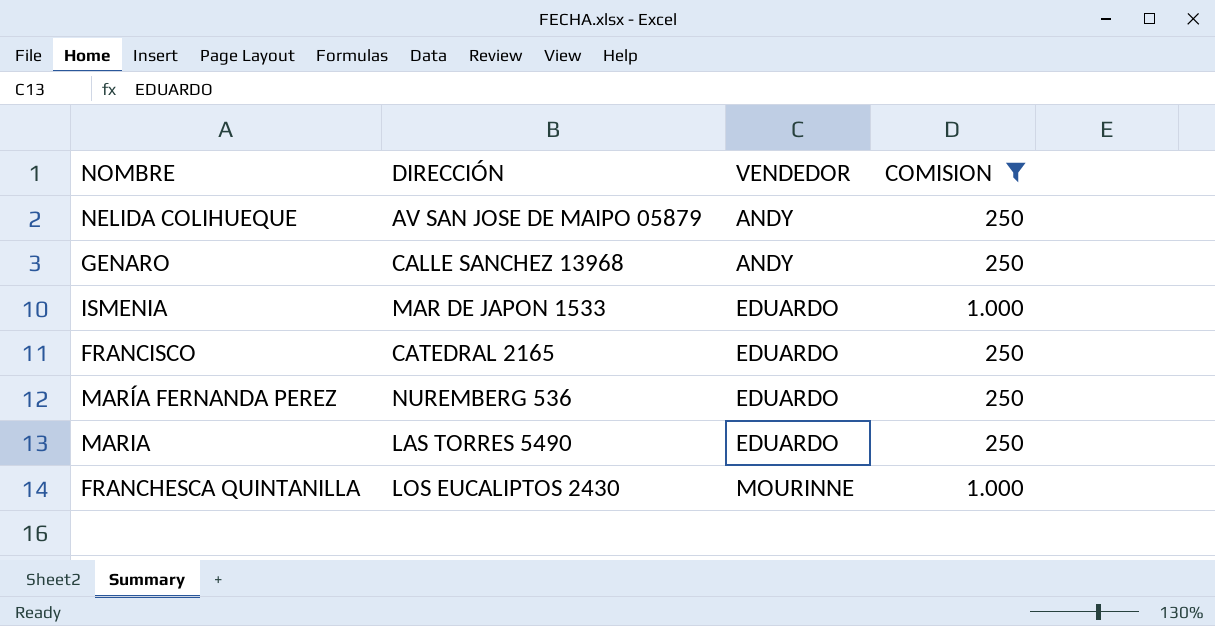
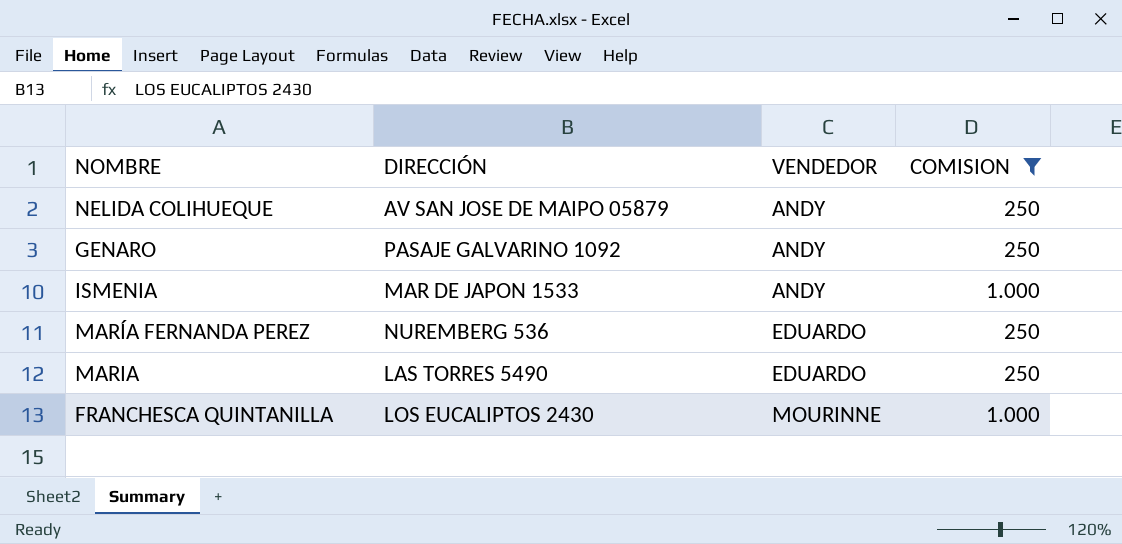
row FRANCISCO: CATEDRAL 2165 | EDUARDO | 250 -> none
GENARO | DIRECCIÓN: CALLE SANCHEZ 13968 -> PASAJE GALVARINO 1092
ISMENIA | VENDEDOR: EDUARDO -> ANDY

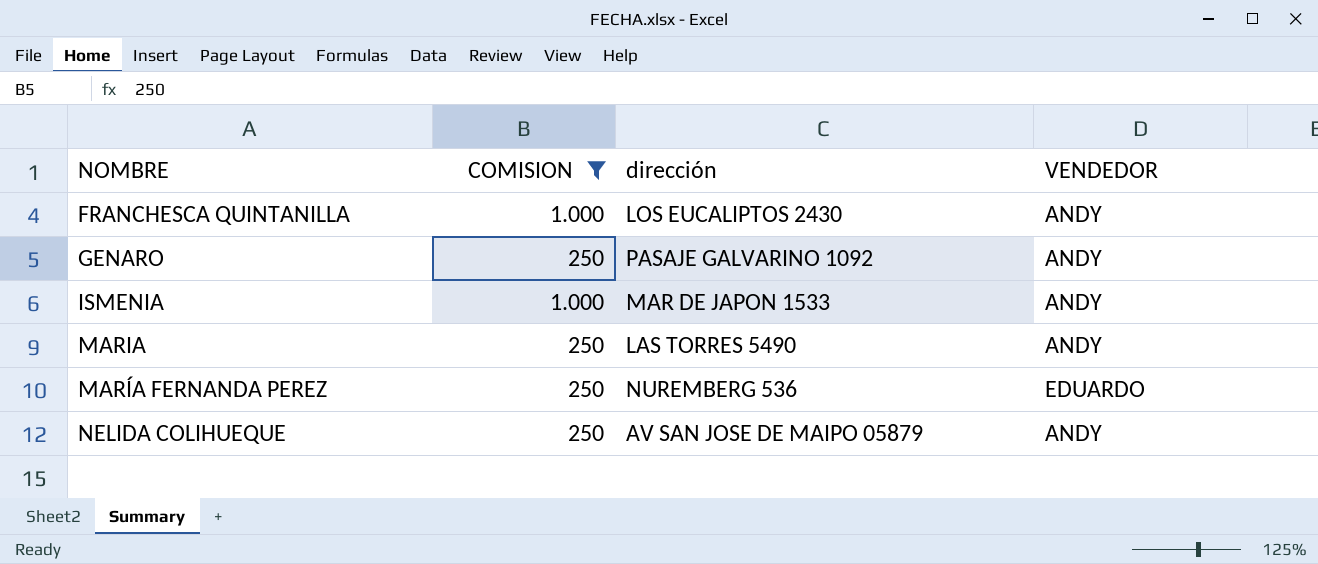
row order: VENDEDOR ascending -> NOMBRE ascending
column COMISION | position: 4 -> 2
column name: DIRECCIÓN -> dirección
FRANCHESCA QUINTANILLA | VENDEDOR: MOURINNE -> ANDY
MARIA | VENDEDOR: EDUARDO -> ANDY

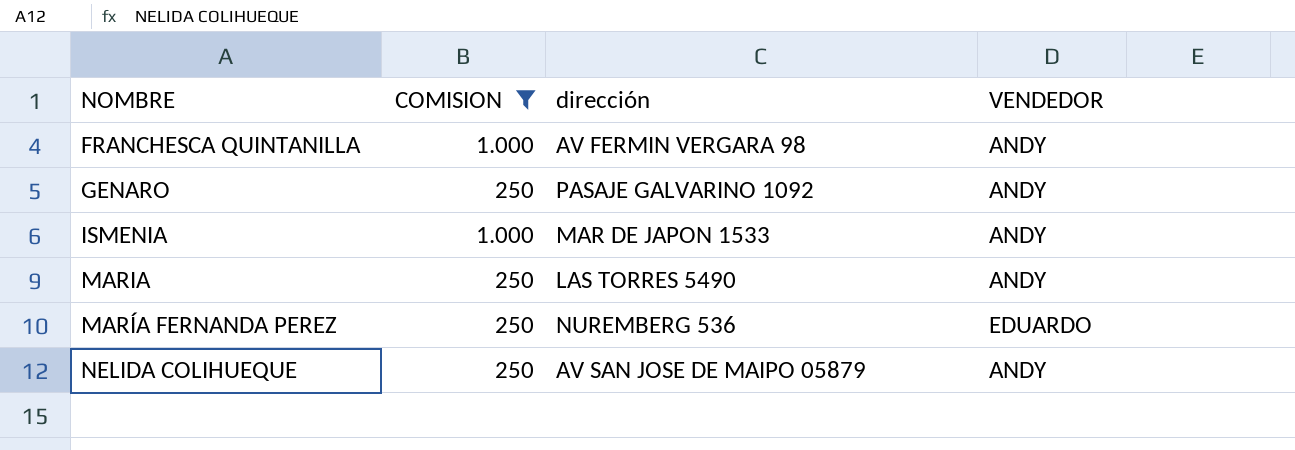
FRANCHESCA QUINTANILLA | dirección: LOS EUCALIPTOS 2430 -> AV FERMIN VERGARA 98

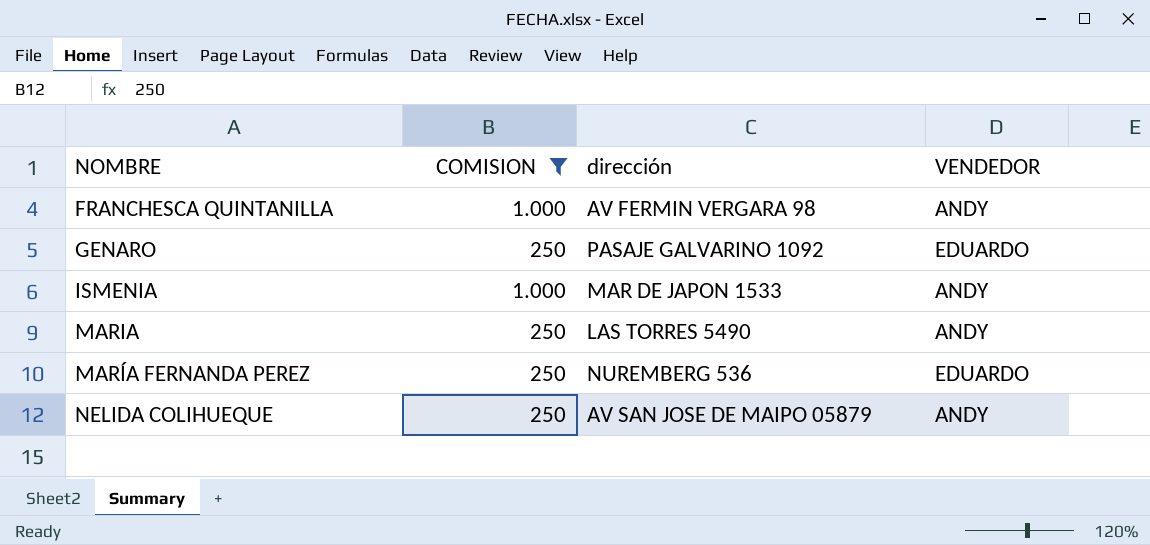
GENARO | VENDEDOR: ANDY -> EDUARDO

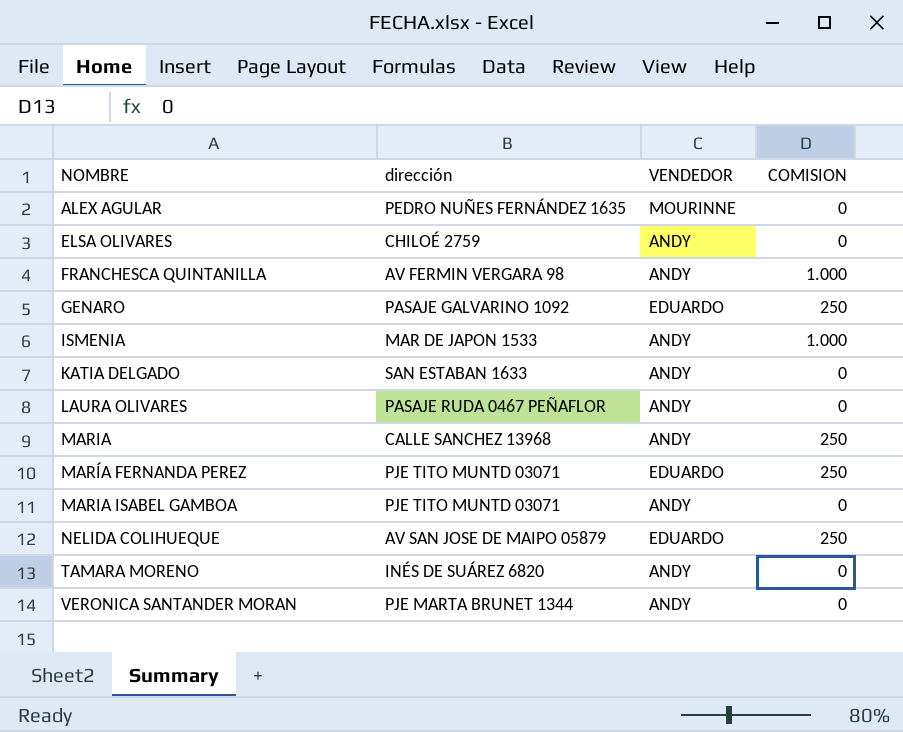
filter: COMISION != 0 -> none
column COMISION | position: 2 -> 4
MARIA | dirección: LAS TORRES 5490 -> CALLE SANCHEZ 13968
MARÍA FERNANDA PEREZ | dirección: NUREMBERG 536 -> PJE TITO MUNTD 03071
NELIDA COLIHUEQUE | VENDEDOR: ANDY -> EDUARDO

